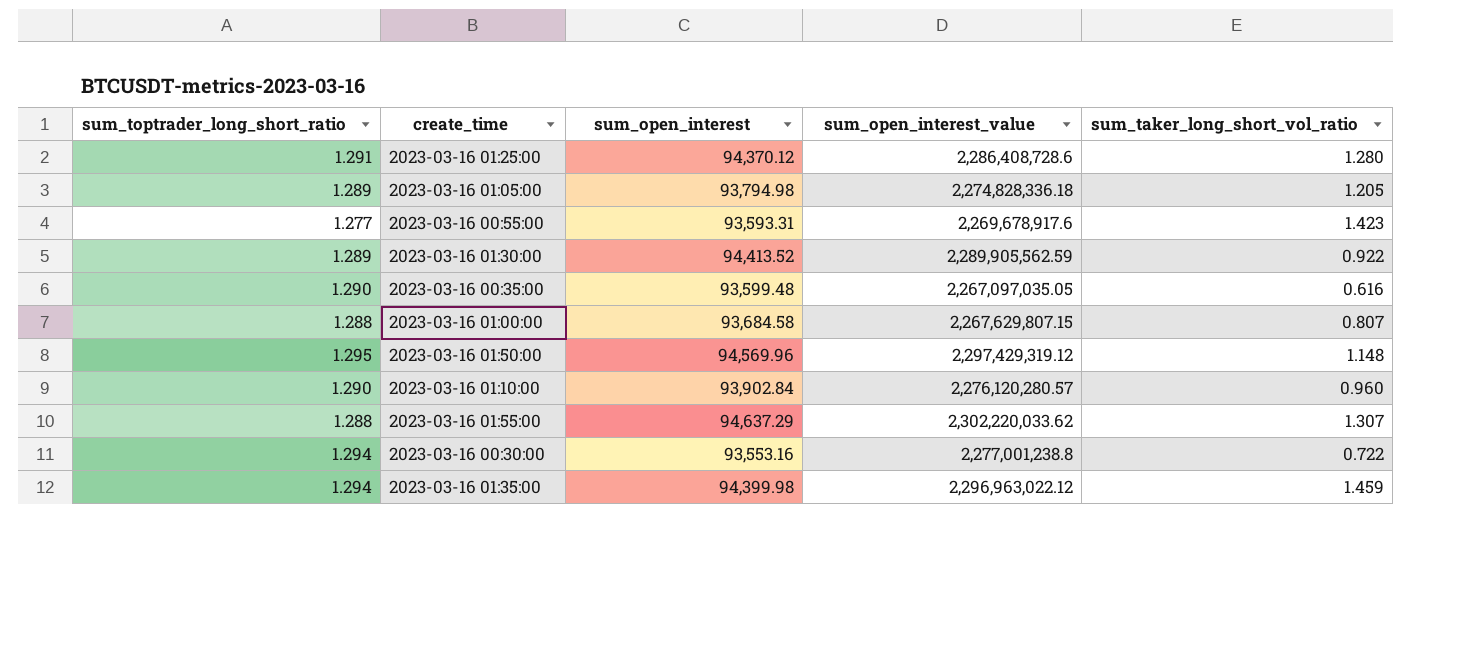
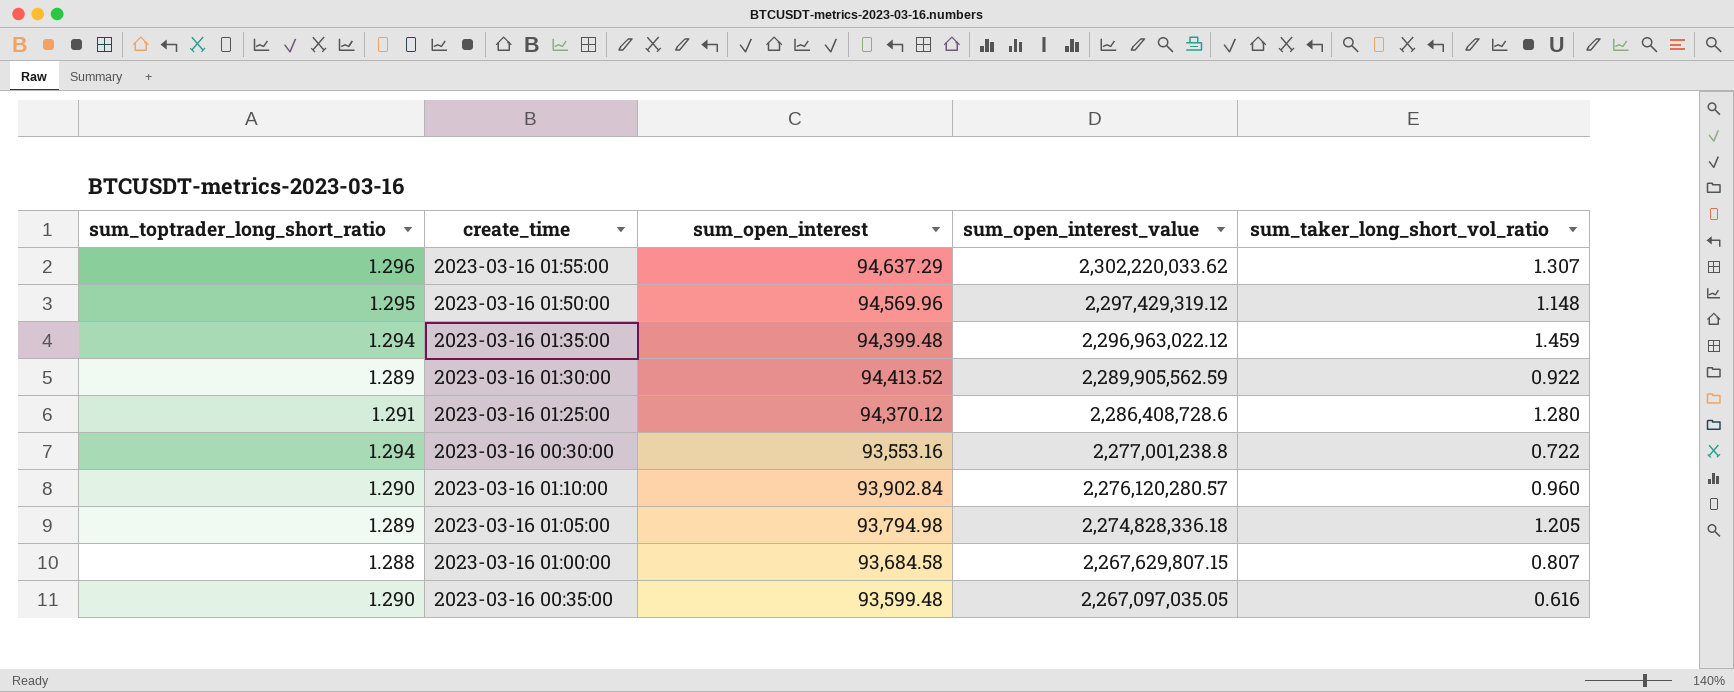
row order: none -> sum_open_interest_value descending
row 2023-03-16 00:55:00: 1.277 | 93,593.31 | 2,269,678,917.6 | 1.423 -> none
2023-03-16 01:55:00 | sum_toptrader_long_short_ratio: 1.288 -> 1.296
2023-03-16 01:35:00 | sum_open_interest: 94,399.98 -> 94,399.48

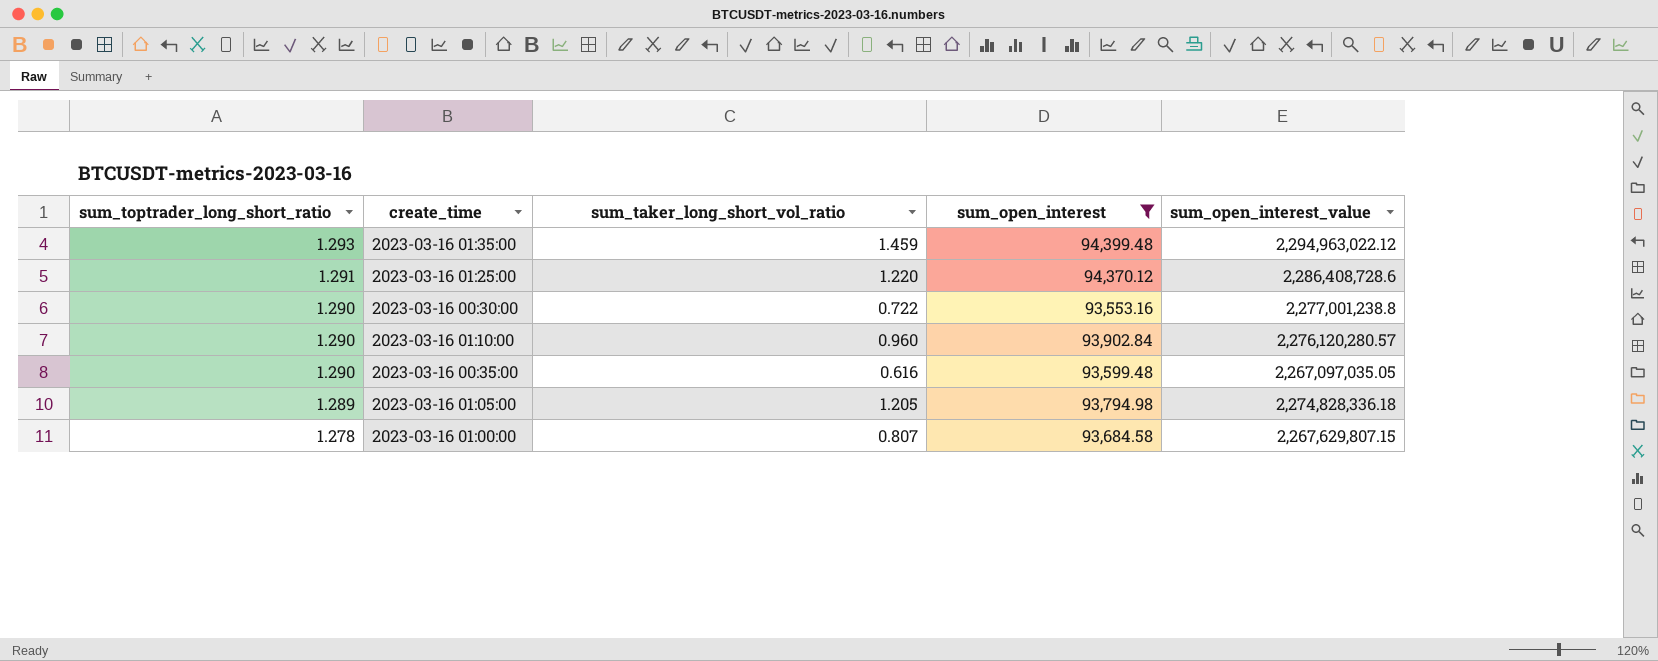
filter: none -> sum_open_interest <= 94,399.48
row order: sum_open_interest_value descending -> sum_toptrader_long_short_ratio descending
column sum_taker_long_short_vol_ratio | position: 5 -> 3
2023-03-16 01:35:00 | sum_toptrader_long_short_ratio: 1.294 -> 1.293
2023-03-16 01:35:00 | sum_open_interest_value: 2,296,963,022.12 -> 2,294,963,022.12
2023-03-16 01:25:00 | sum_taker_long_short_vol_ratio: 1.280 -> 1.220
2023-03-16 00:30:00 | sum_toptrader_long_short_ratio: 1.294 -> 1.290
2023-03-16 01:00:00 | sum_toptrader_long_short_ratio: 1.288 -> 1.278

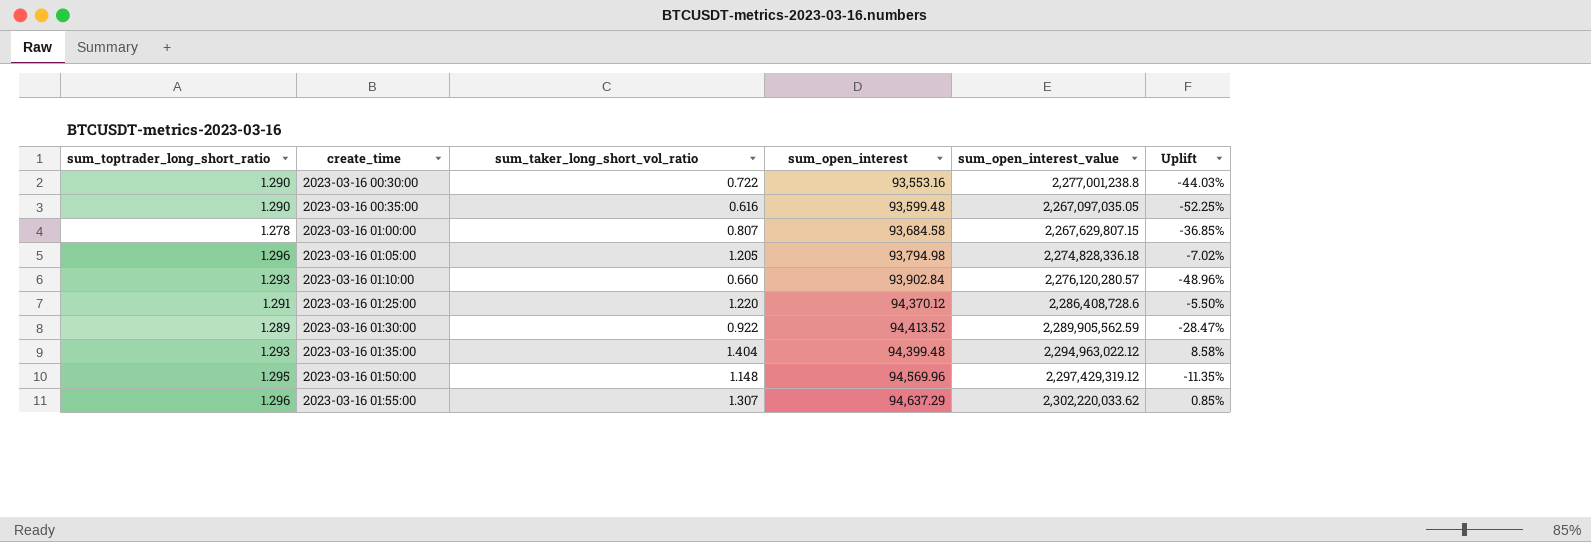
filter: sum_open_interest <= 94,399.48 -> none
row order: sum_toptrader_long_short_ratio descending -> create_time ascending
column Uplift | formula: none -> ([sum_taker_long_short_vol_ratio] - [sum_toptrader_long_short_ratio]) / [sum_toptrader_long_short_ratio]
2023-03-16 01:05:00 | sum_toptrader_long_short_ratio: 1.289 -> 1.296
2023-03-16 01:10:00 | sum_toptrader_long_short_ratio: 1.290 -> 1.293
2023-03-16 01:10:00 | sum_taker_long_short_vol_ratio: 0.960 -> 0.660
2023-03-16 01:35:00 | sum_taker_long_short_vol_ratio: 1.459 -> 1.404

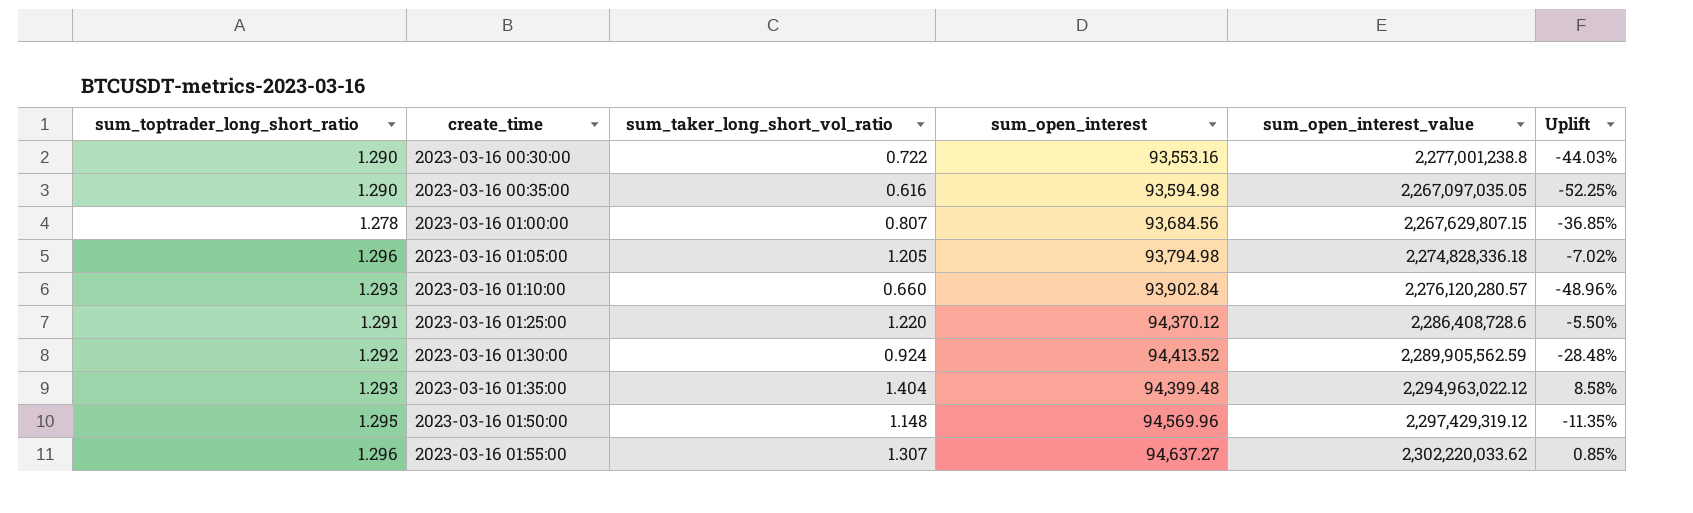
2023-03-16 00:35:00 | sum_open_interest: 93,599.48 -> 93,594.98
2023-03-16 01:00:00 | sum_open_interest: 93,684.58 -> 93,684.56
2023-03-16 01:30:00 | sum_toptrader_long_short_ratio: 1.289 -> 1.292
2023-03-16 01:30:00 | sum_taker_long_short_vol_ratio: 0.922 -> 0.924
2023-03-16 01:30:00 | Uplift: -28.47% -> -28.48%
2023-03-16 01:55:00 | sum_open_interest: 94,637.29 -> 94,637.27

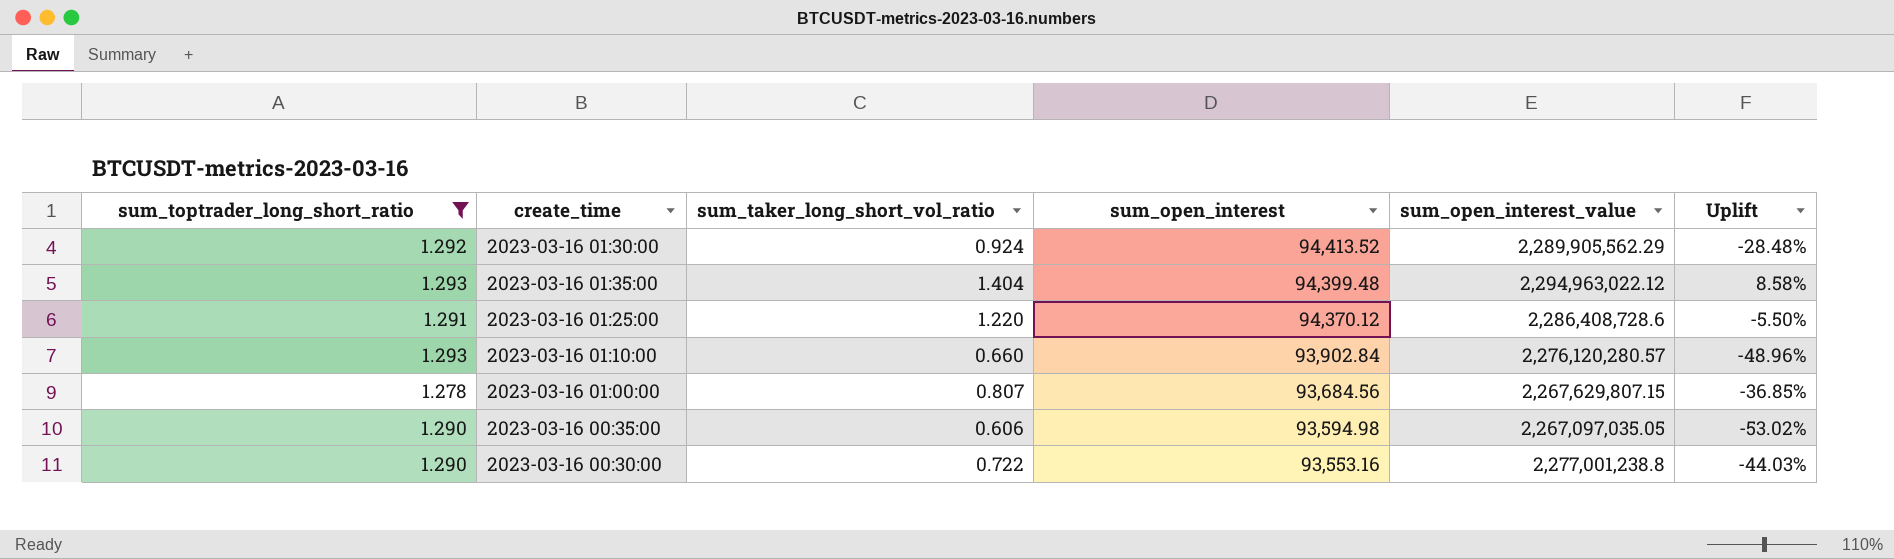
filter: none -> sum_toptrader_long_short_ratio <= 1.293
row order: create_time ascending -> sum_open_interest descending
2023-03-16 01:30:00 | sum_open_interest_value: 2,289,905,562.59 -> 2,289,905,562.29
2023-03-16 00:35:00 | sum_taker_long_short_vol_ratio: 0.616 -> 0.606
2023-03-16 00:35:00 | Uplift: -52.25% -> -53.02%

